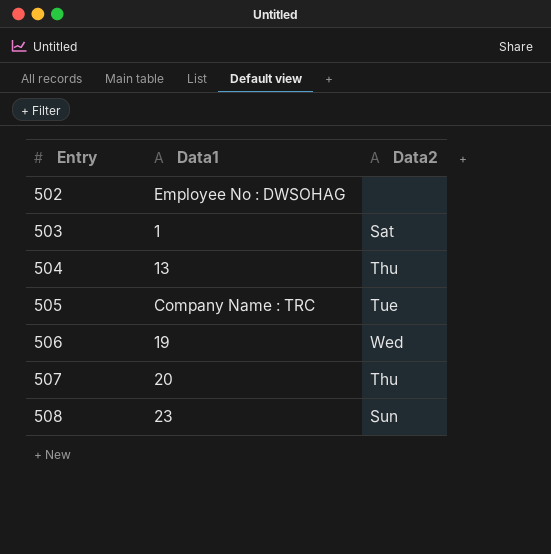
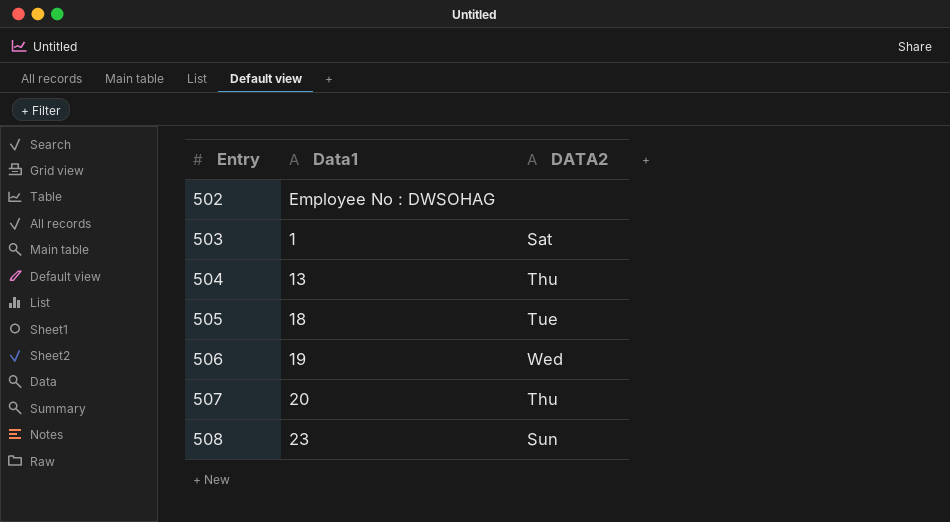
column name: Data2 -> DATA2
505 | Data1: Company Name : TRC -> 18

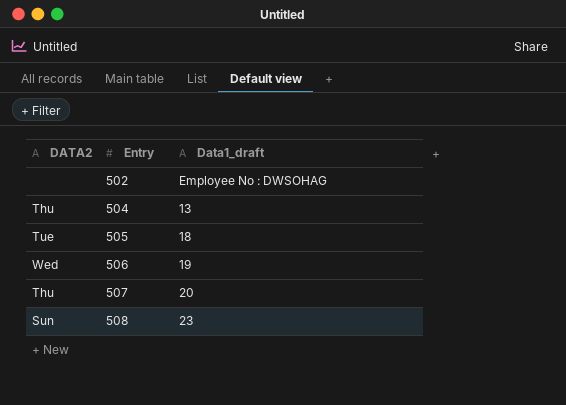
column DATA2 | position: 3 -> 1
column name: Data1 -> Data1_draft
row 503: 1 | Sat -> none

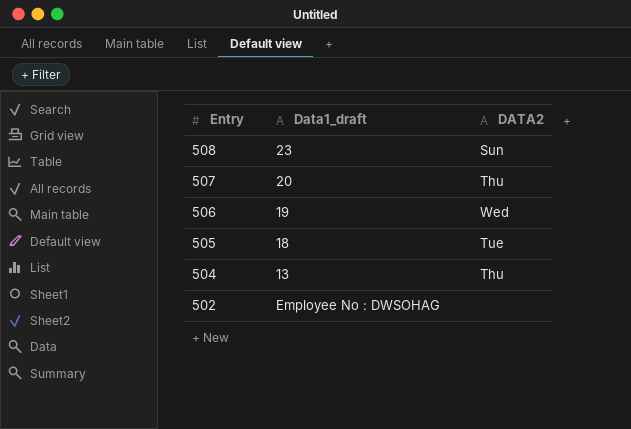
row order: Entry ascending -> Entry descending
column DATA2 | position: 1 -> 3

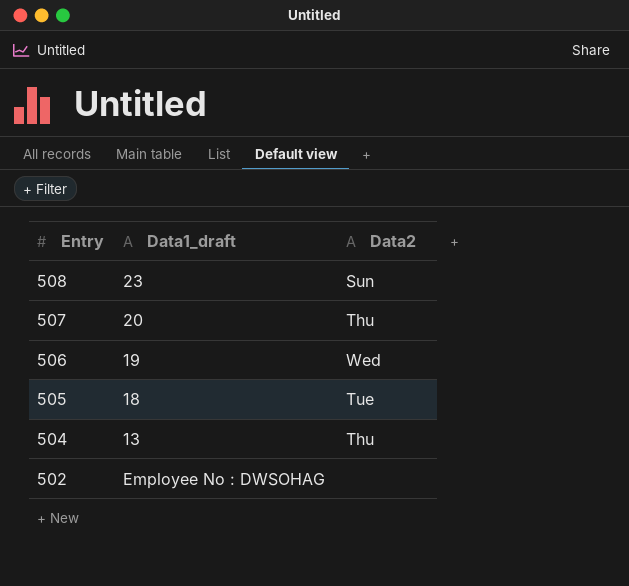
column name: DATA2 -> Data2

